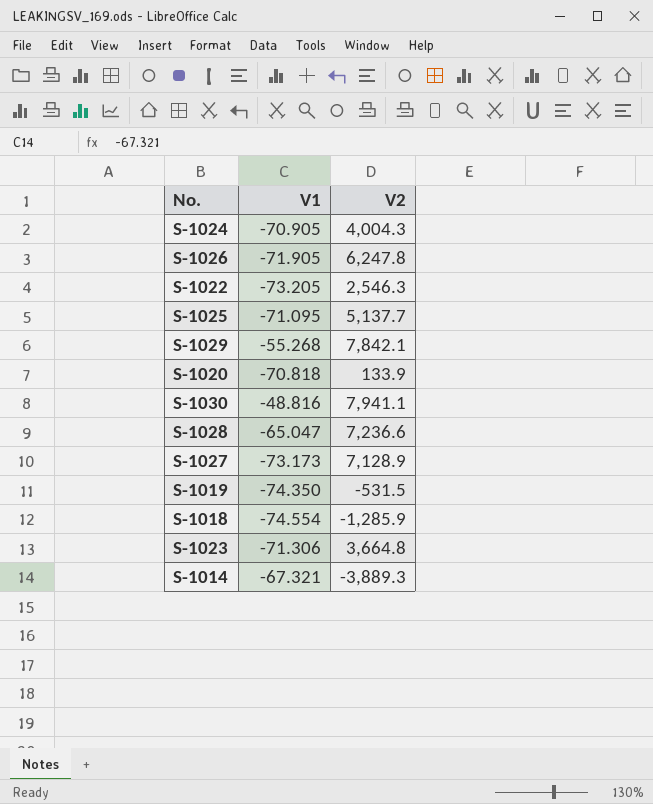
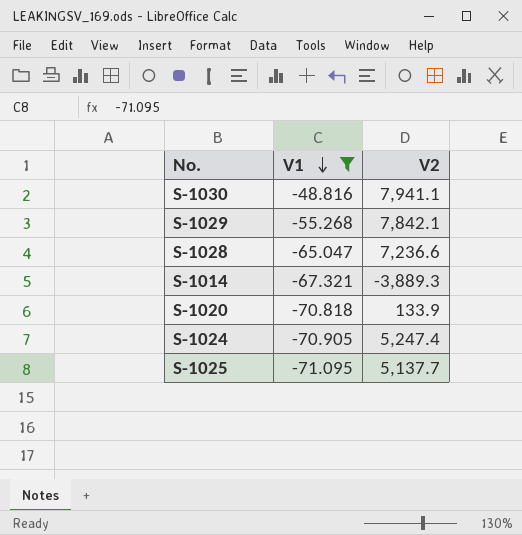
filter: none -> V1 >= -71.095
row order: none -> V1 descending
S-1024 | V2: 4,004.3 -> 5,247.4

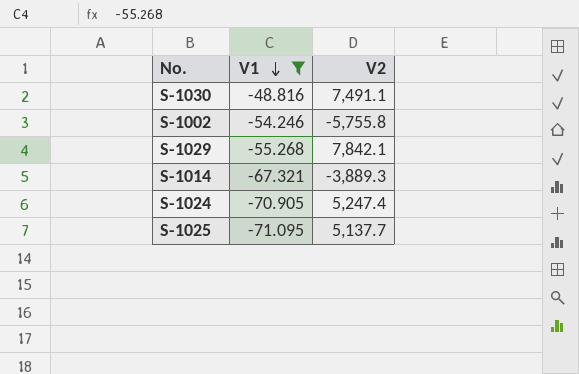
row S-1028: -65.047 | 7,236.6 -> none
row S-1020: -70.818 | 133.9 -> none
S-1030 | V2: 7,941.1 -> 7,491.1
row S-1002: none -> -54.246 | -5,755.8

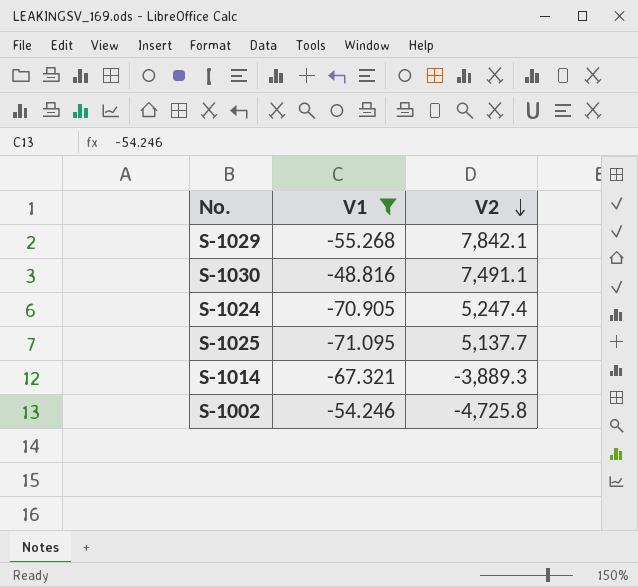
row order: V1 descending -> V2 descending
S-1002 | V2: -5,755.8 -> -4,725.8

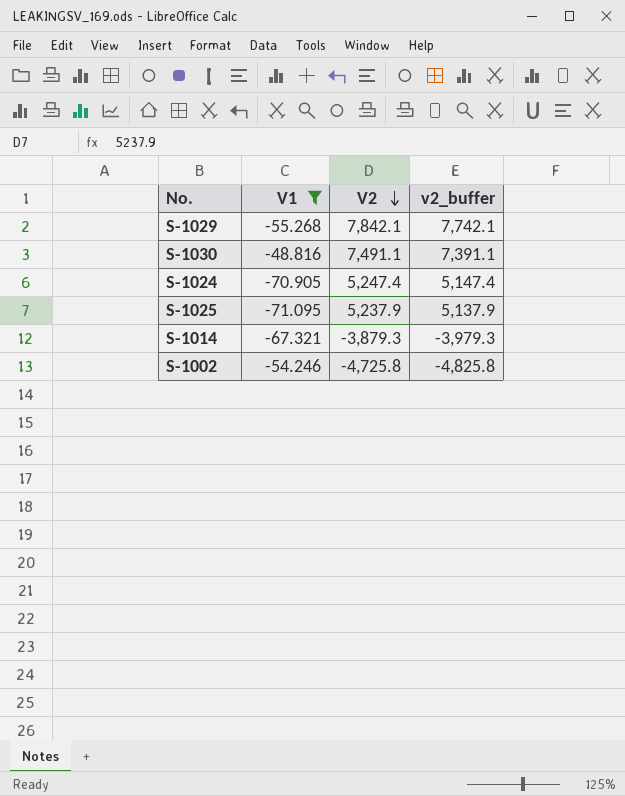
column v2_buffer | formula: none -> [V2] - 100
S-1025 | V2: 5,137.7 -> 5,237.9
S-1014 | V2: -3,889.3 -> -3,879.3

